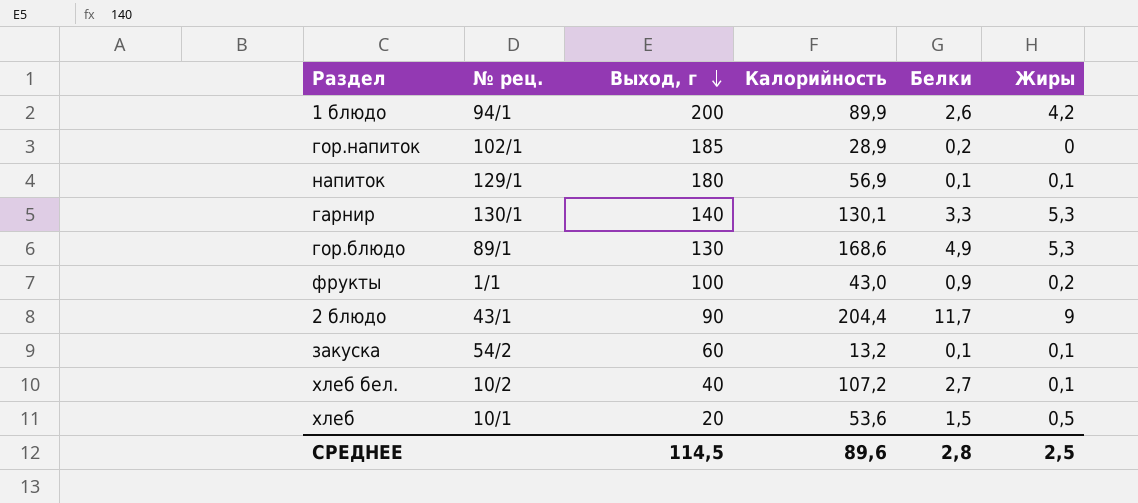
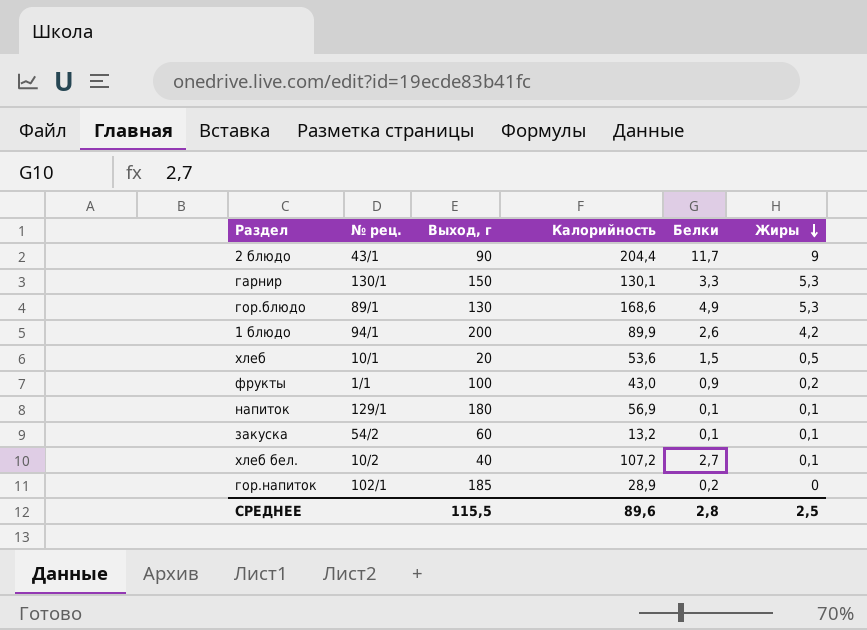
row order: Выход, г descending -> Жиры descending
гарнир | Выход, г: 140 -> 150
СРЕДНЕЕ | Выход, г: 114,5 -> 115,5

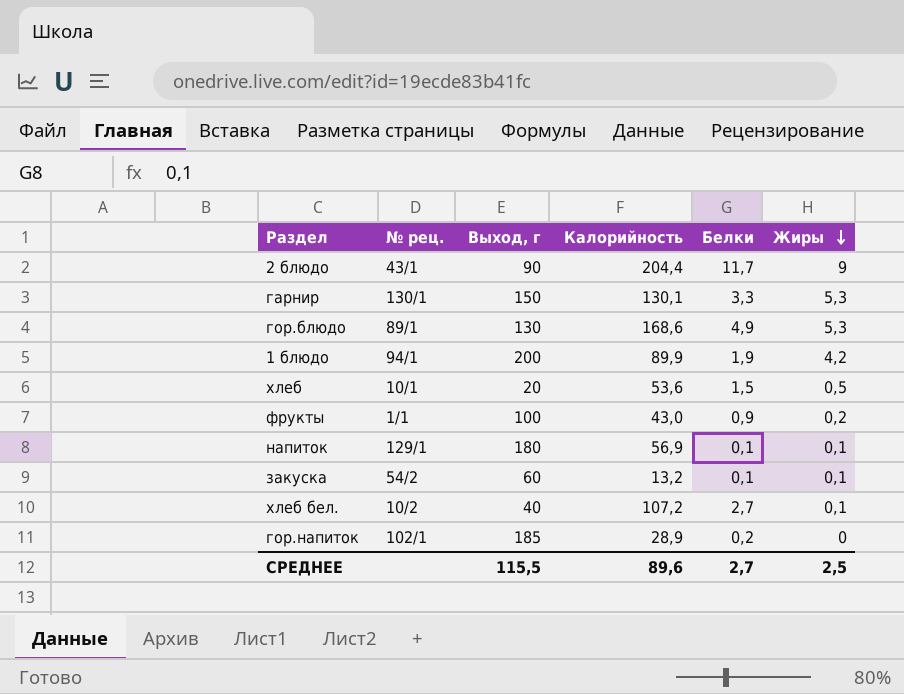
1 блюдо | Белки: 2,6 -> 1,9
СРЕДНЕЕ | Белки: 2,8 -> 2,7

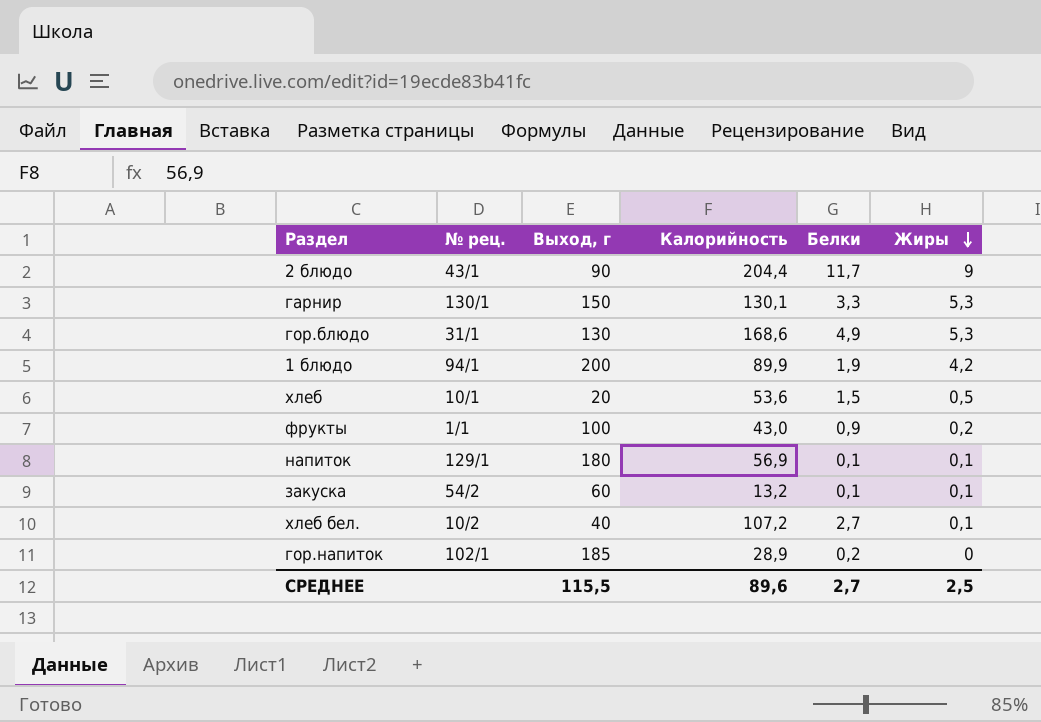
гор.блюдо | № рец.: 89/1 -> 31/1

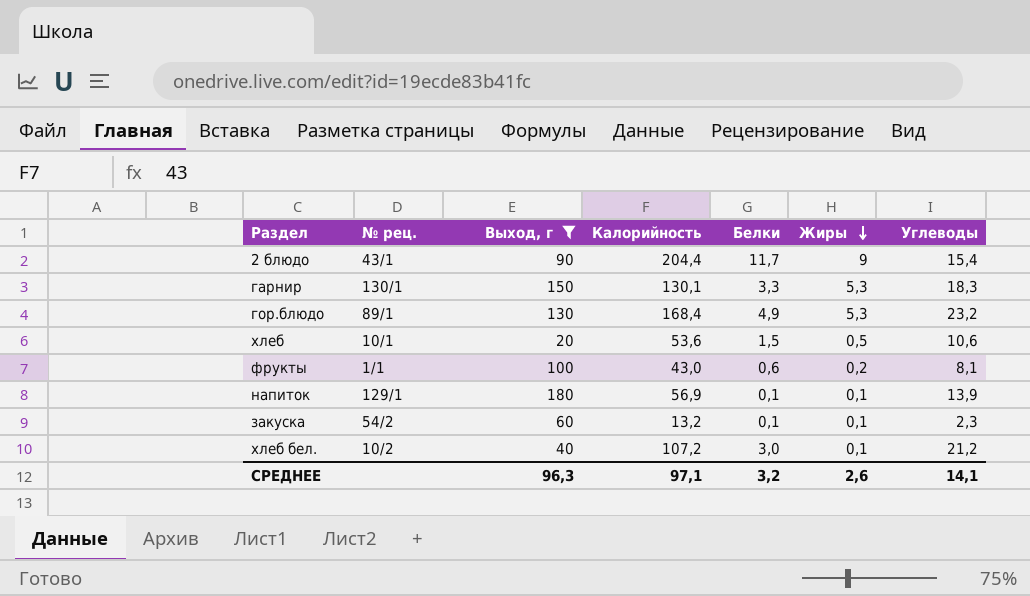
filter: none -> Выход, г <= 180
column Углеводы | position: none -> 7
гор.блюдо | № рец.: 31/1 -> 89/1
гор.блюдо | Калорийность: 168,6 -> 168,4
фрукты | Белки: 0,9 -> 0,6
хлеб бел. | Белки: 2,7 -> 3,0
СРЕДНЕЕ | Выход, г: 115,5 -> 96,3
СРЕДНЕЕ | Калорийность: 89,6 -> 97,1
СРЕДНЕЕ | Белки: 2,7 -> 3,2
СРЕДНЕЕ | Жиры: 2,5 -> 2,6

